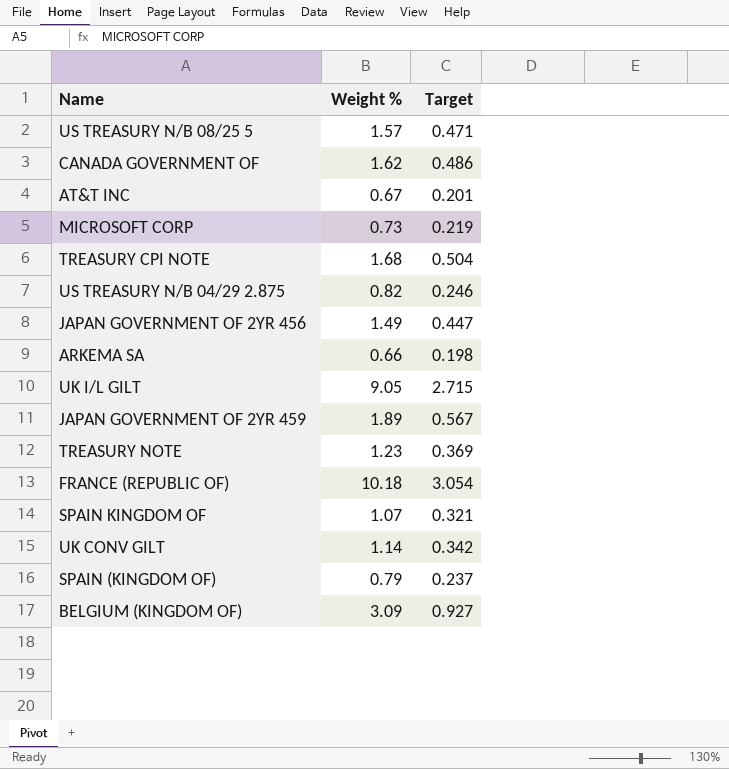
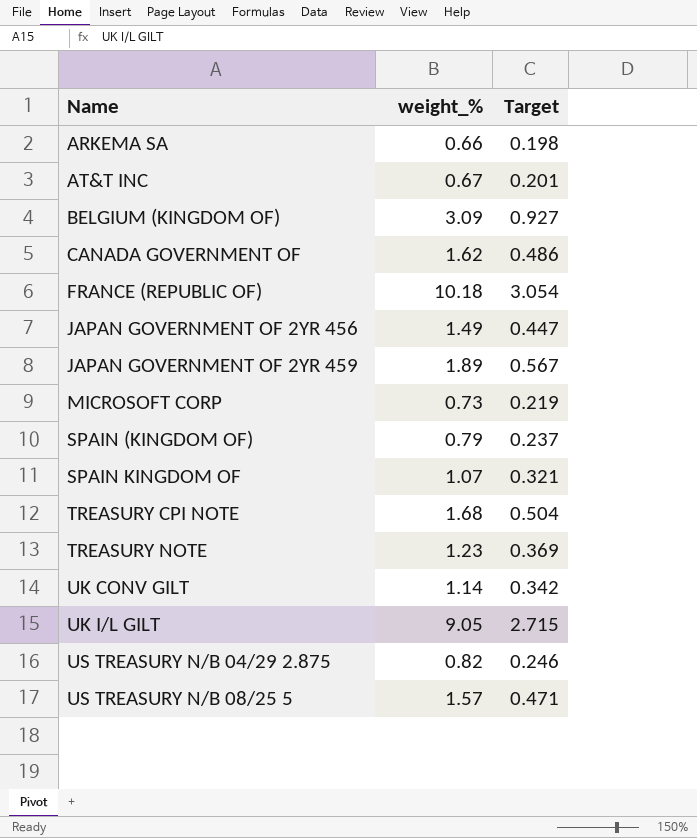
row order: none -> Name ascending
column name: Weight % -> weight_%

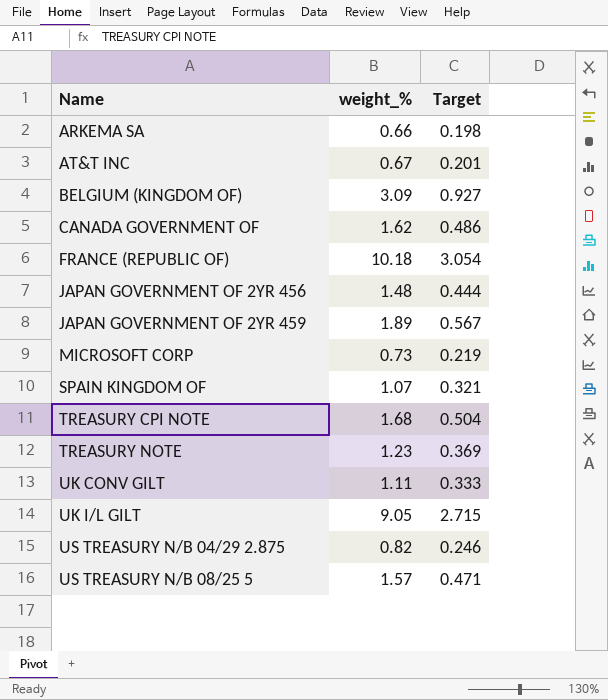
row SPAIN (KINGDOM OF): 0.79 | 0.237 -> none
JAPAN GOVERNMENT OF 2YR 456 | weight_%: 1.49 -> 1.48
JAPAN GOVERNMENT OF 2YR 456 | Target: 0.447 -> 0.444
UK CONV GILT | weight_%: 1.14 -> 1.11
UK CONV GILT | Target: 0.342 -> 0.333

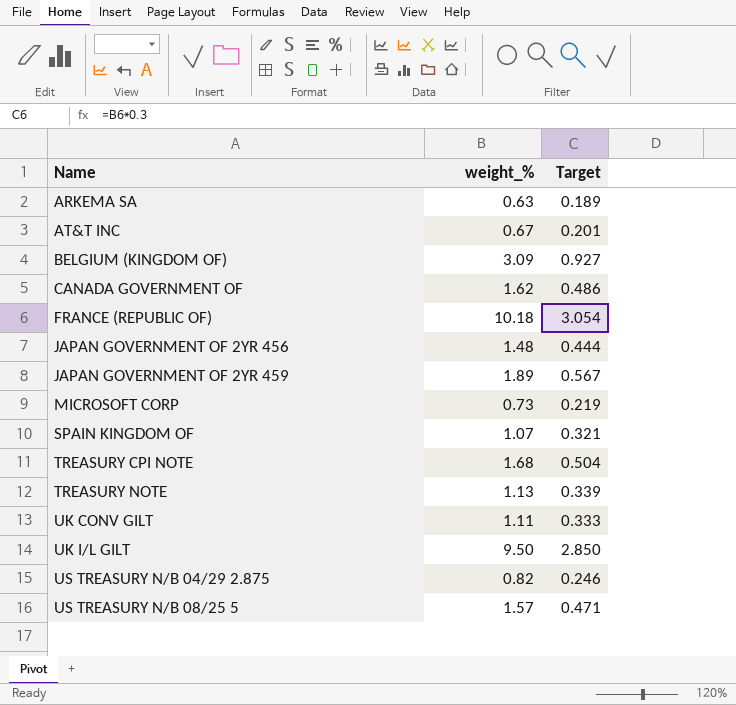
ARKEMA SA | weight_%: 0.66 -> 0.63
ARKEMA SA | Target: 0.198 -> 0.189
TREASURY NOTE | weight_%: 1.23 -> 1.13
TREASURY NOTE | Target: 0.369 -> 0.339
UK I/L GILT | weight_%: 9.05 -> 9.50
UK I/L GILT | Target: 2.715 -> 2.850

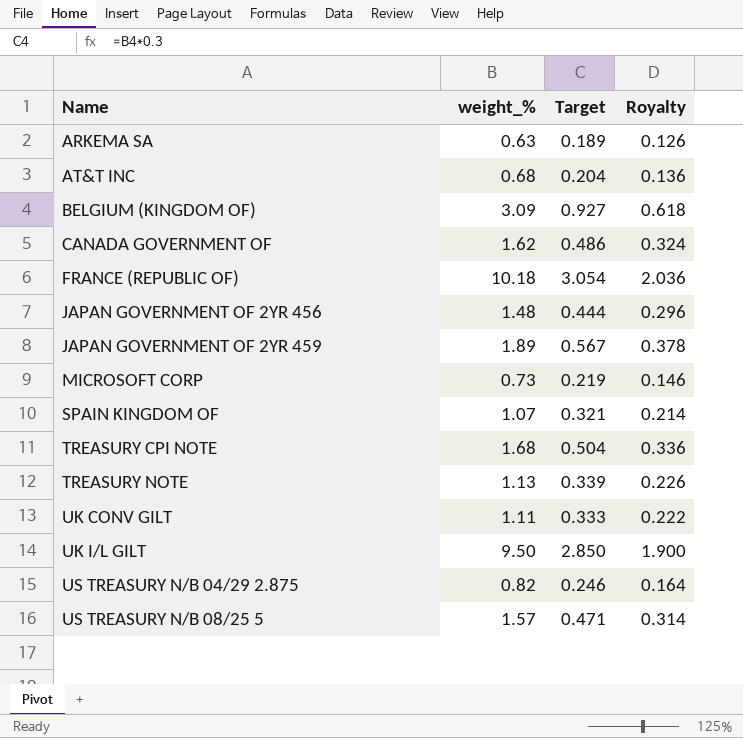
column Royalty | formula: none -> [weight_%] * 0.2
AT&T INC | weight_%: 0.67 -> 0.68
AT&T INC | Target: 0.201 -> 0.204

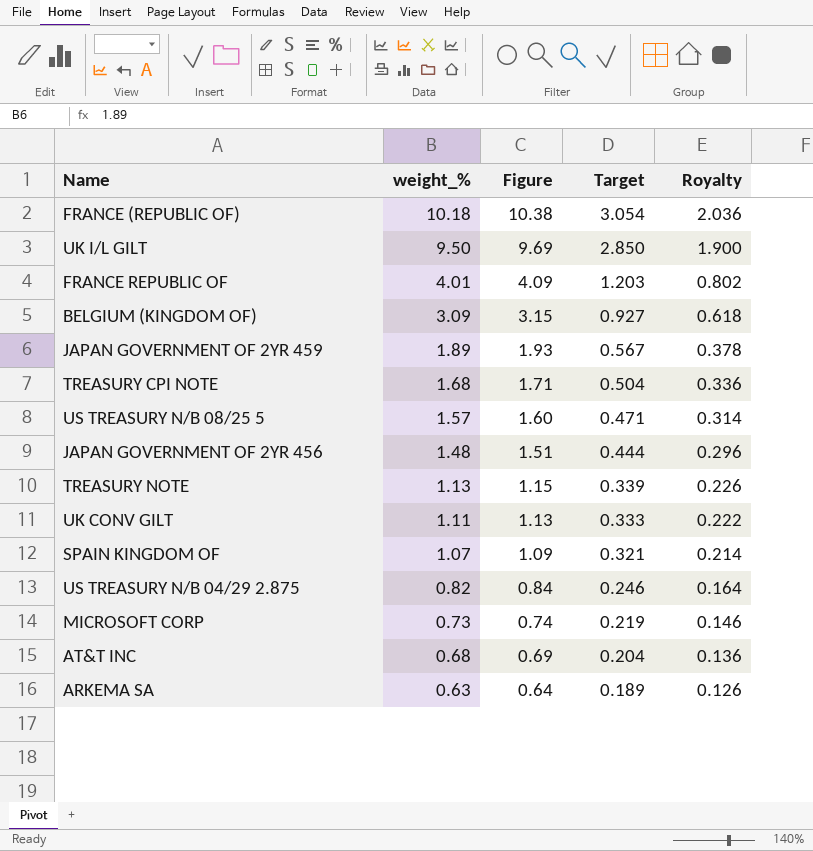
row order: Name ascending -> weight_% descending
column Figure | formula: none -> [weight_%] * 1.02
row CANADA GOVERNMENT OF: 1.62 | 0.486 | 0.324 -> none
row FRANCE REPUBLIC OF: none -> 4.01 | 4.09 | 1.203 | 0.802

